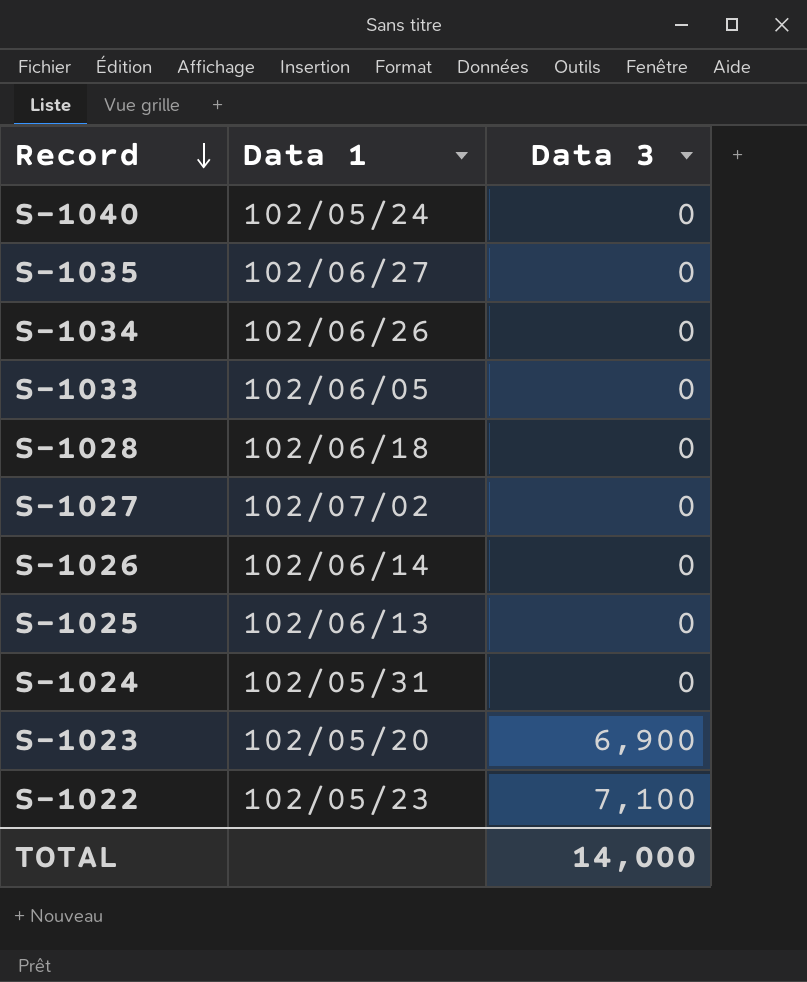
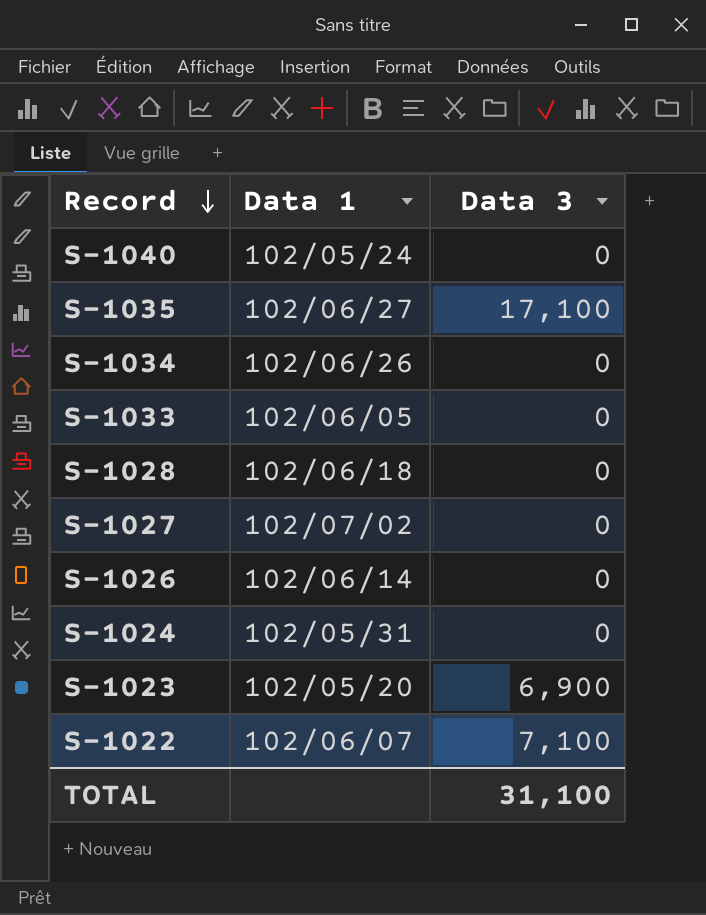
row S-1025: 102/06/13 | 0 -> none
S-1035 | Data 3: 0 -> 17,100
S-1022 | Data 1: 102/05/23 -> 102/06/07
TOTAL | Data 3: 14,000 -> 31,100

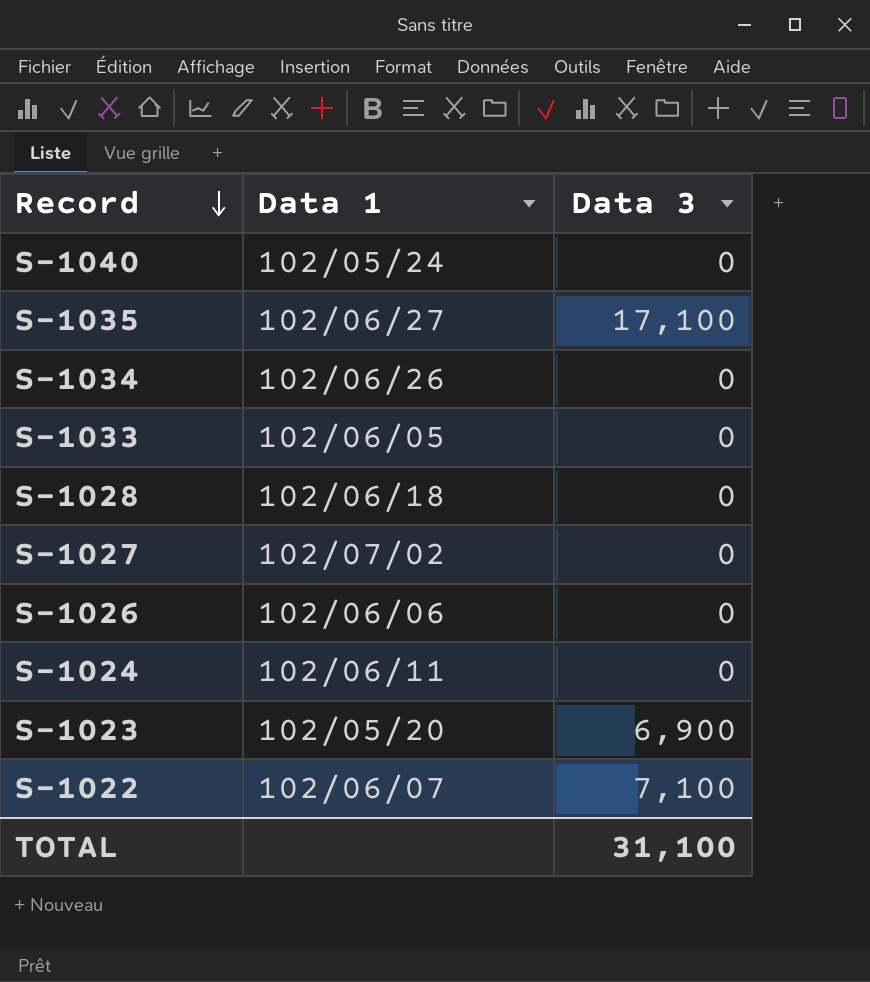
S-1026 | Data 1: 102/06/14 -> 102/06/06
S-1024 | Data 1: 102/05/31 -> 102/06/11

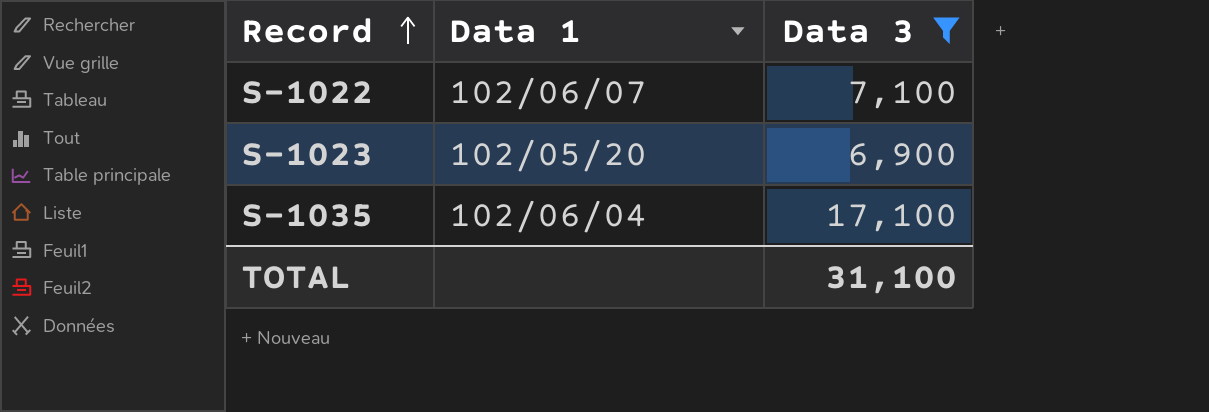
filter: none -> Data 3 != 0
row order: Record descending -> Record ascending
S-1035 | Data 1: 102/06/27 -> 102/06/04

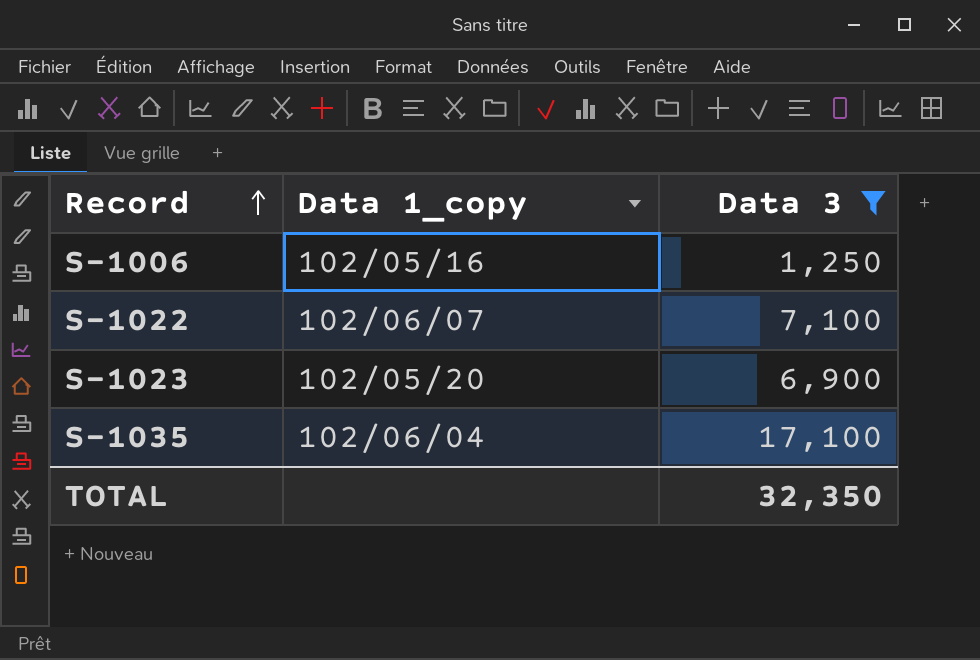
column name: Data 1 -> Data 1_copy
row S-1006: none -> 102/05/16 | 1,250
TOTAL | Data 3: 31,100 -> 32,350

